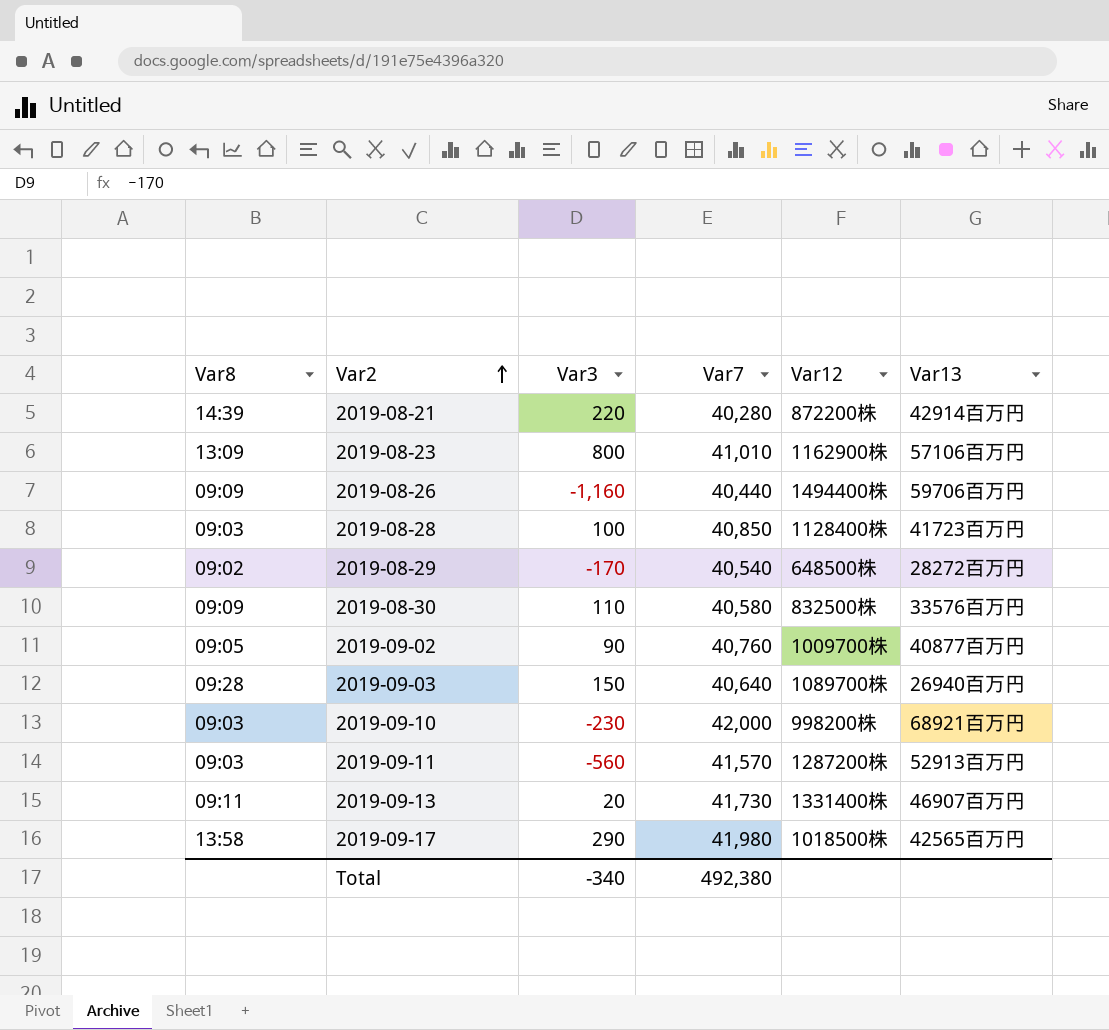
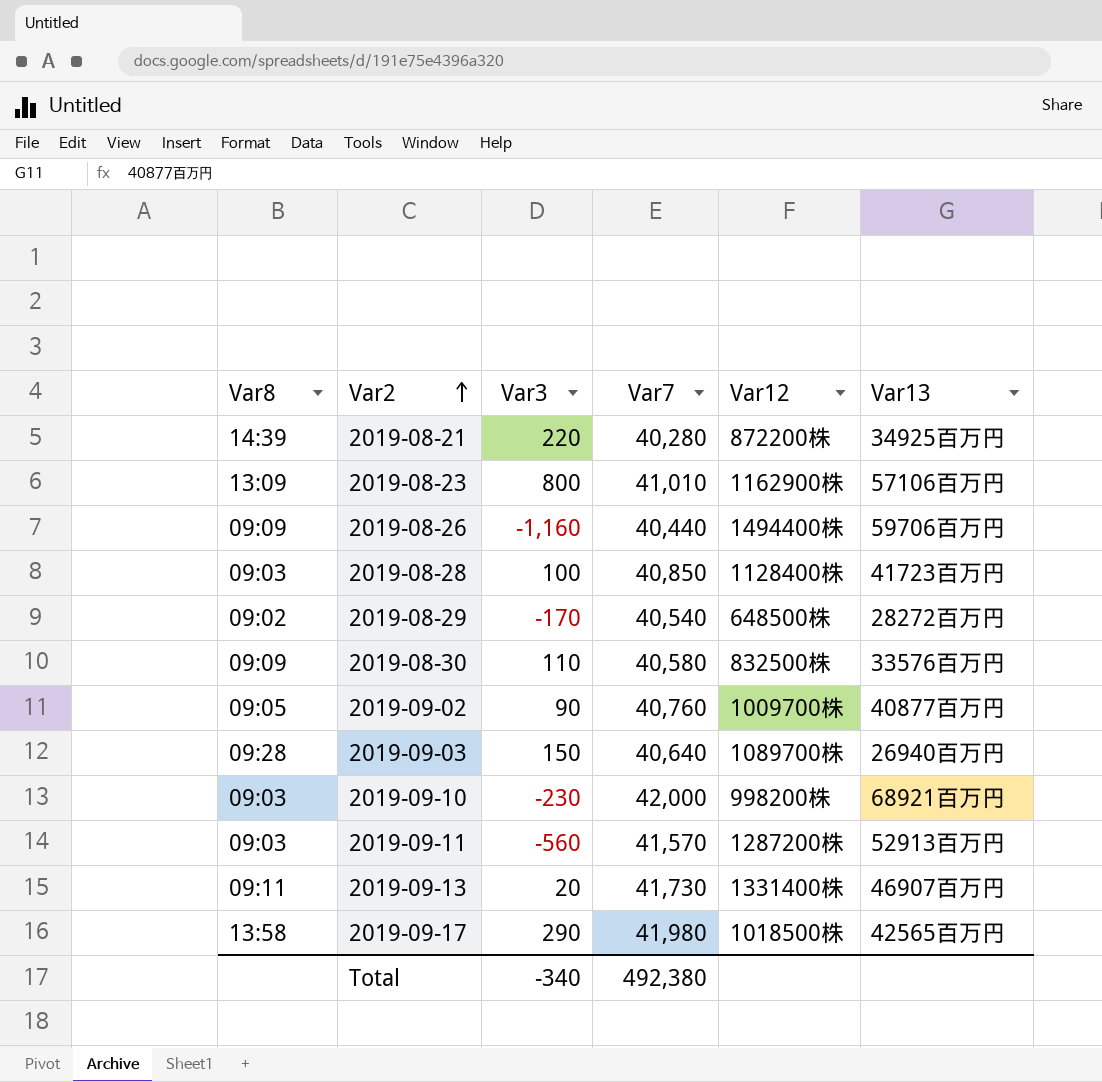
2019-08-21 | Var13: 42914百万円 -> 34925百万円

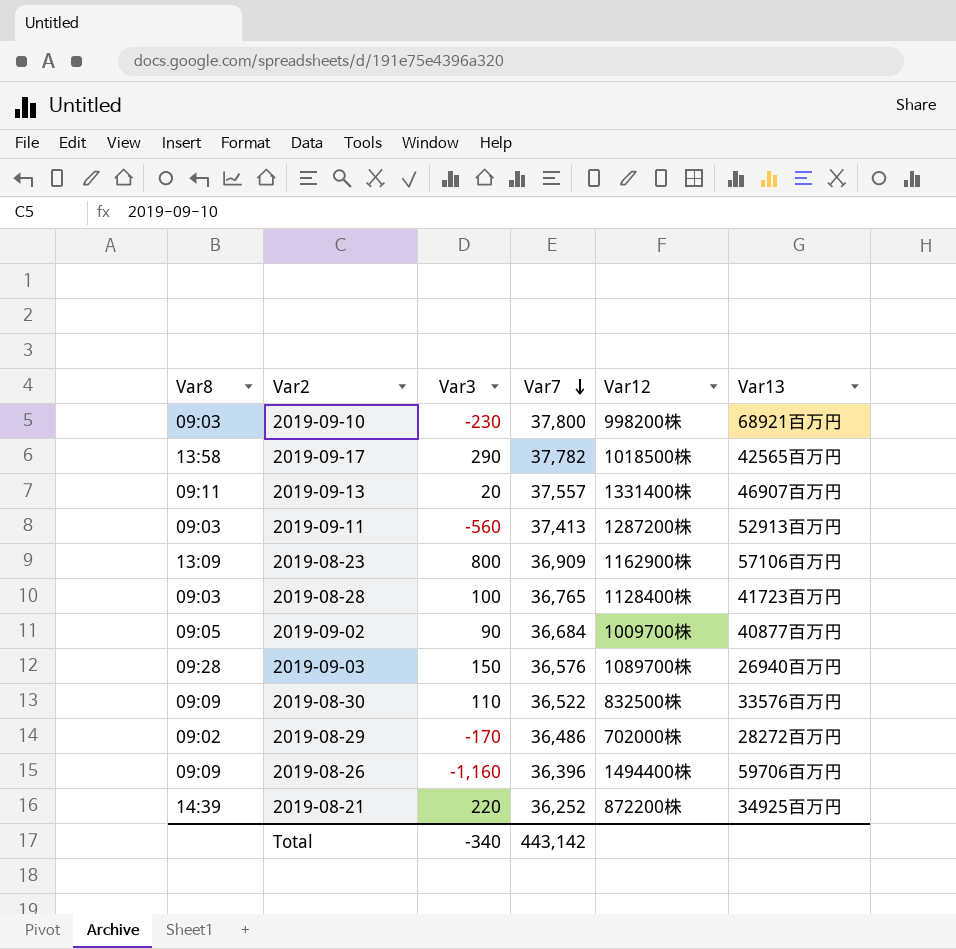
row order: Var2 ascending -> Var7 descending
2019-09-10 | Var7: 42,000 -> 37,800
2019-09-17 | Var7: 41,980 -> 37,782
2019-09-13 | Var7: 41,730 -> 37,557
2019-09-11 | Var7: 41,570 -> 37,413
2019-08-23 | Var7: 41,010 -> 36,909
2019-08-28 | Var7: 40,850 -> 36,765
2019-09-02 | Var7: 40,760 -> 36,684
2019-09-03 | Var7: 40,640 -> 36,576
2019-08-30 | Var7: 40,580 -> 36,522
2019-08-29 | Var7: 40,540 -> 36,486
2019-08-29 | Var12: 648500株 -> 702000株
2019-08-26 | Var7: 40,440 -> 36,396
2019-08-21 | Var7: 40,280 -> 36,252
Total | Var7: 492,380 -> 443,142

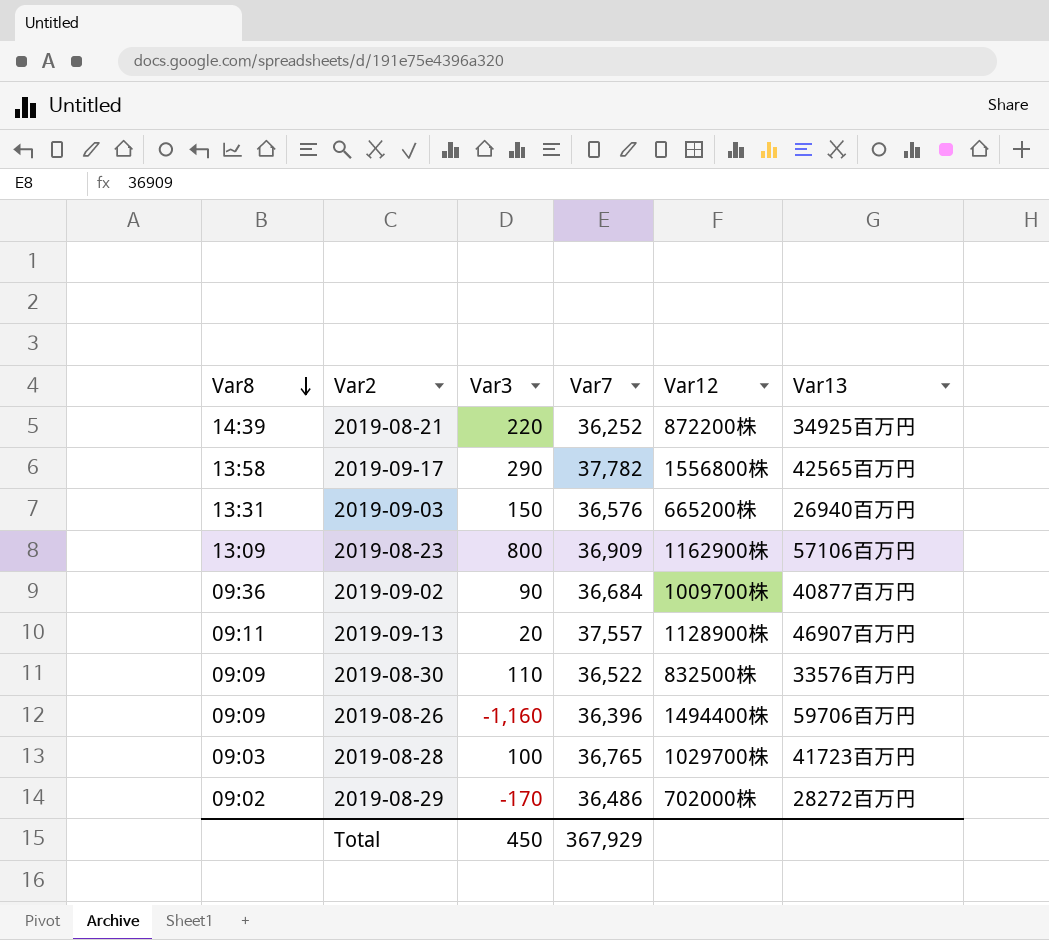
row order: Var7 descending -> Var8 descending
row 2019-09-10: 09:03 | -230 | 37,800 | 998200株 | 68921百万円 -> none
row 2019-09-11: 09:03 | -560 | 37,413 | 1287200株 | 52913百万円 -> none
2019-09-17 | Var12: 1018500株 -> 1556800株
2019-09-03 | Var8: 09:28 -> 13:31
2019-09-03 | Var12: 1089700株 -> 665200株
2019-09-02 | Var8: 09:05 -> 09:36
2019-09-13 | Var12: 1331400株 -> 1128900株
2019-08-28 | Var12: 1128400株 -> 1029700株
Total | Var3: -340 -> 450
Total | Var7: 443,142 -> 367,929

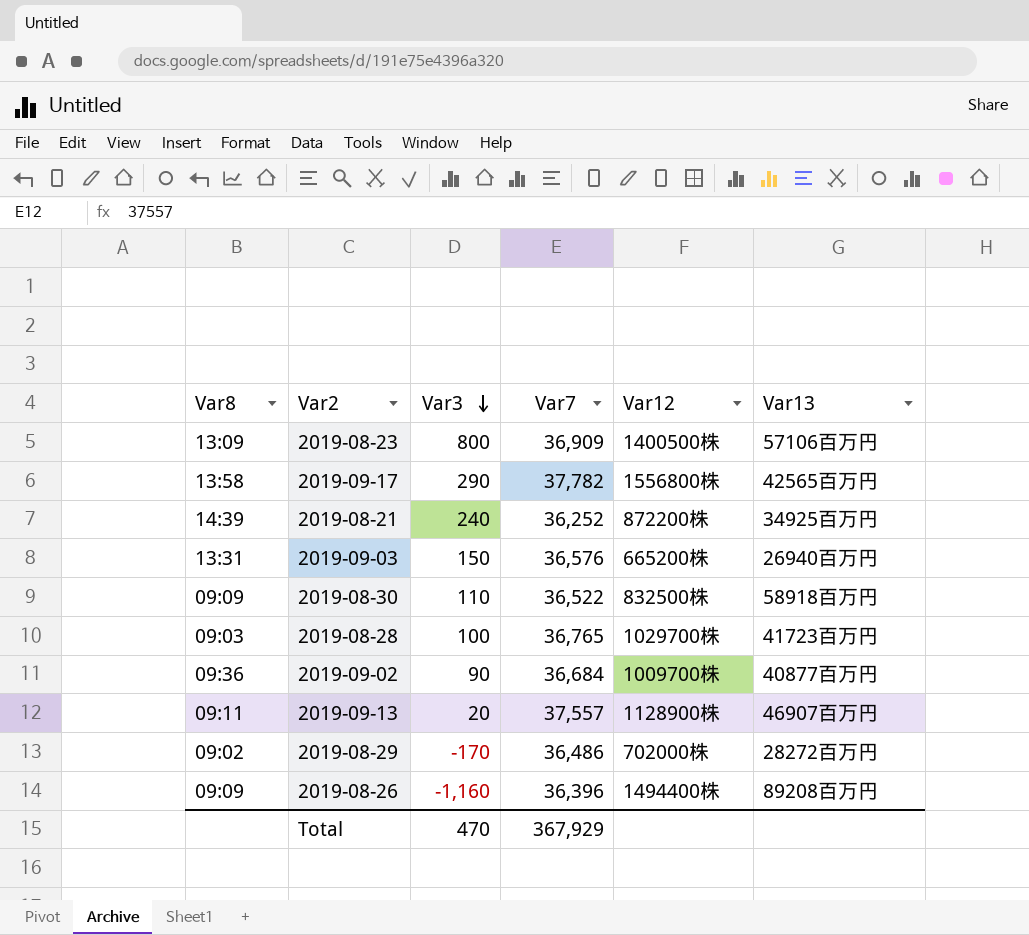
row order: Var8 descending -> Var3 descending
2019-08-23 | Var12: 1162900株 -> 1400500株
2019-08-21 | Var3: 220 -> 240
2019-08-30 | Var13: 33576百万円 -> 58918百万円
2019-08-26 | Var13: 59706百万円 -> 89208百万円
Total | Var3: 450 -> 470

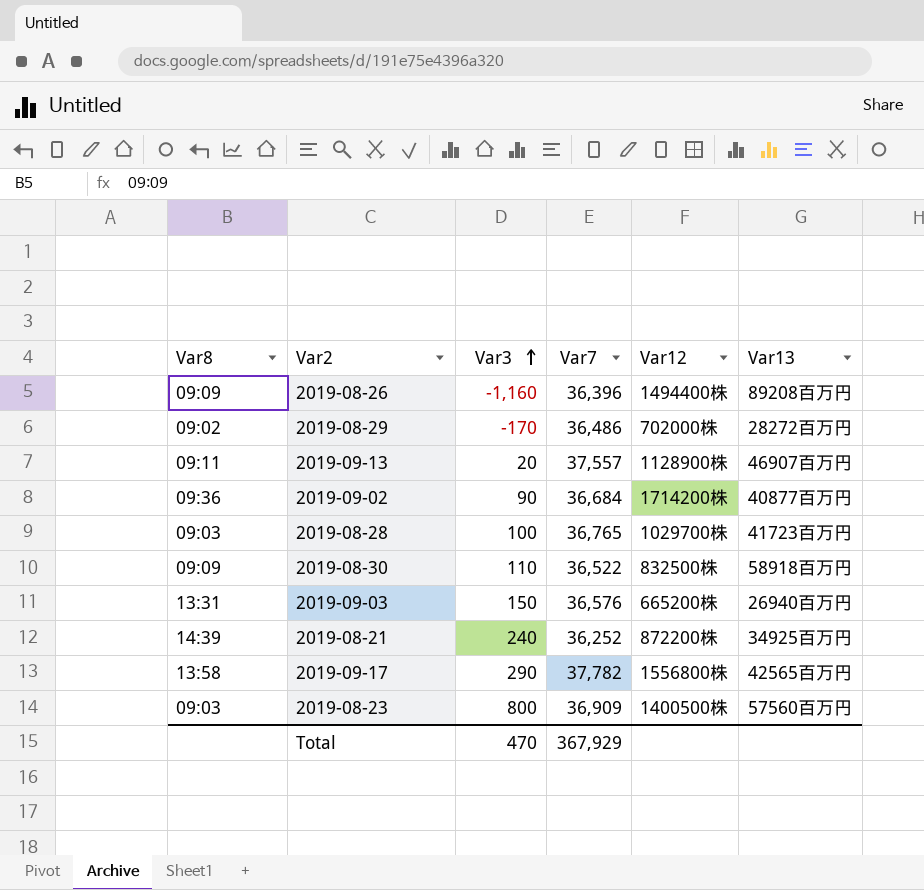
row order: Var3 descending -> Var3 ascending
2019-09-02 | Var12: 1009700株 -> 1714200株
2019-08-23 | Var8: 13:09 -> 09:03
2019-08-23 | Var13: 57106百万円 -> 57560百万円

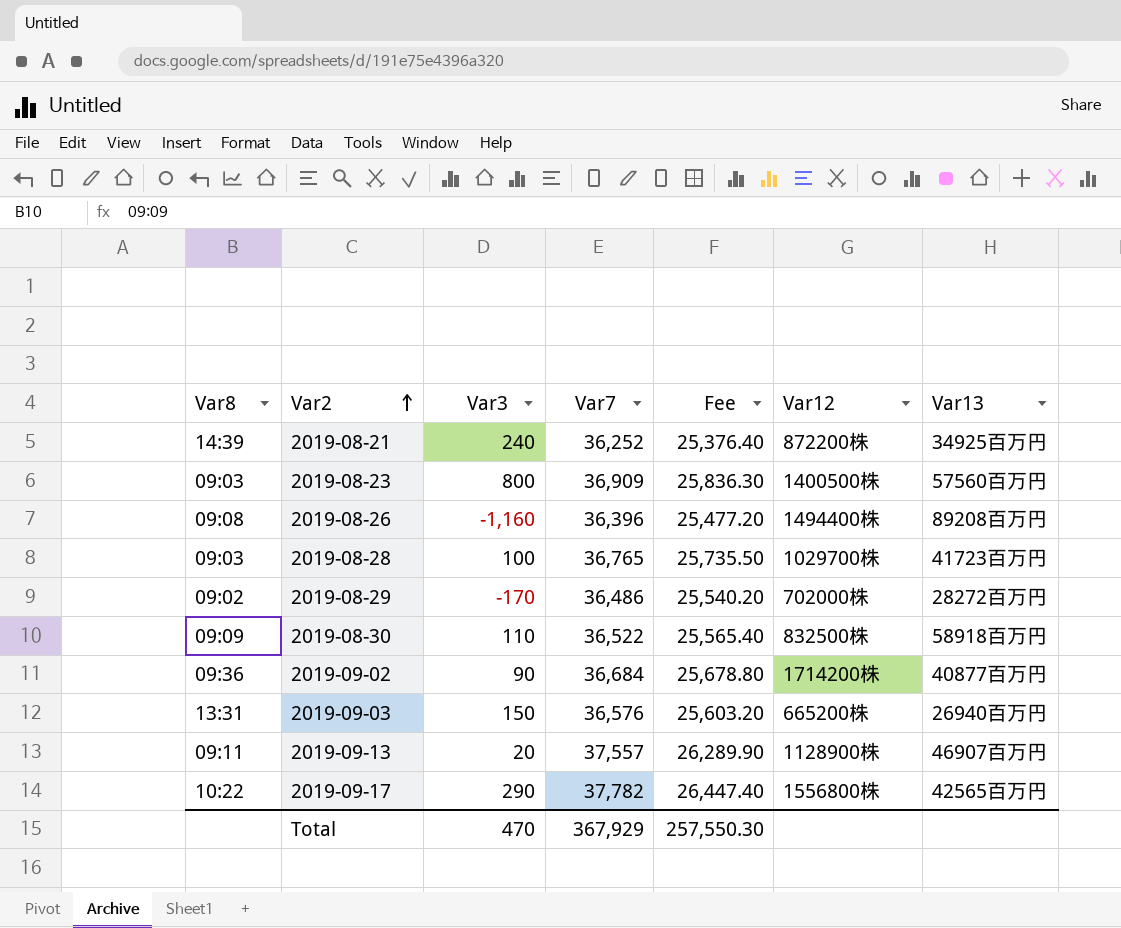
row order: Var3 ascending -> Var2 ascending
column Fee | formula: none -> [Var7] * 0.7
2019-08-26 | Var8: 09:09 -> 09:08
2019-09-17 | Var8: 13:58 -> 10:22

